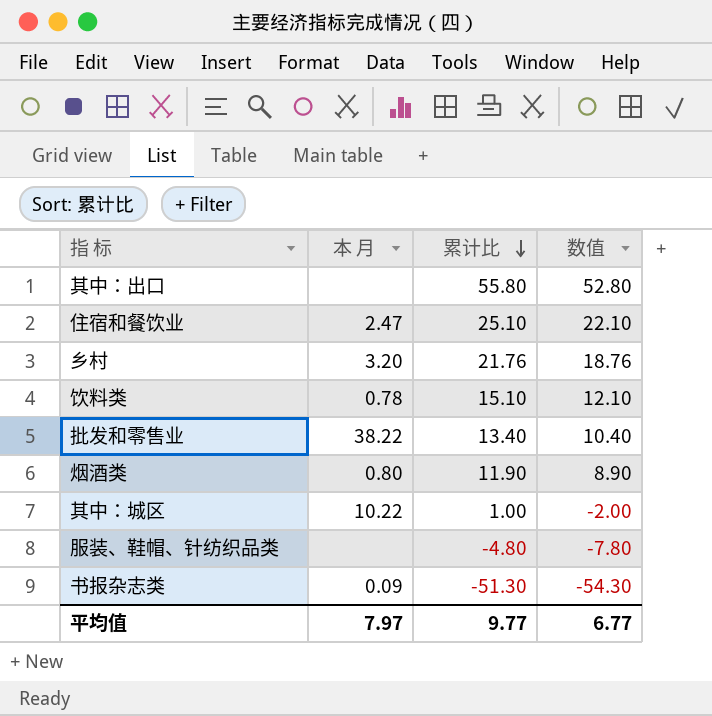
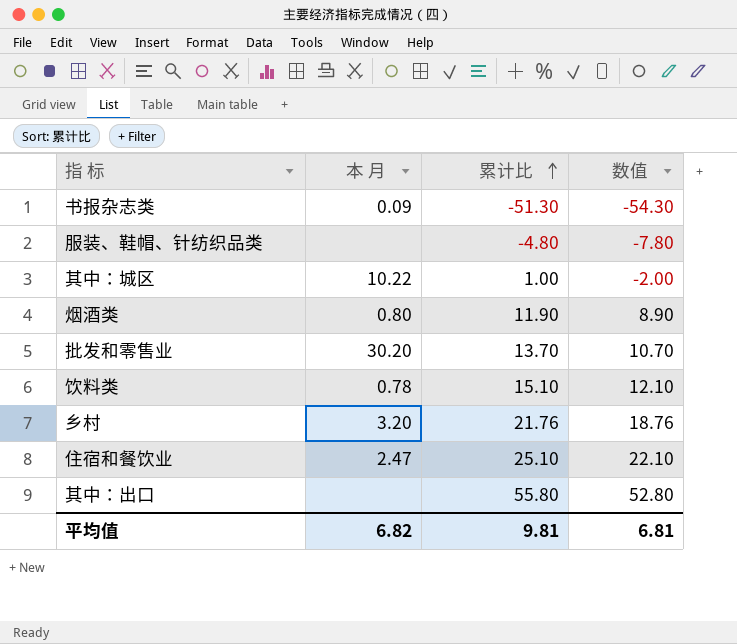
row order: 累计比 descending -> 累计比 ascending
批发和零售业 | 本 月: 38.22 -> 30.20
批发和零售业 | 累计比: 13.40 -> 13.70
批发和零售业 | 数值: 10.40 -> 10.70
平均值 | 本 月: 7.97 -> 6.82
平均值 | 累计比: 9.77 -> 9.81
平均值 | 数值: 6.77 -> 6.81

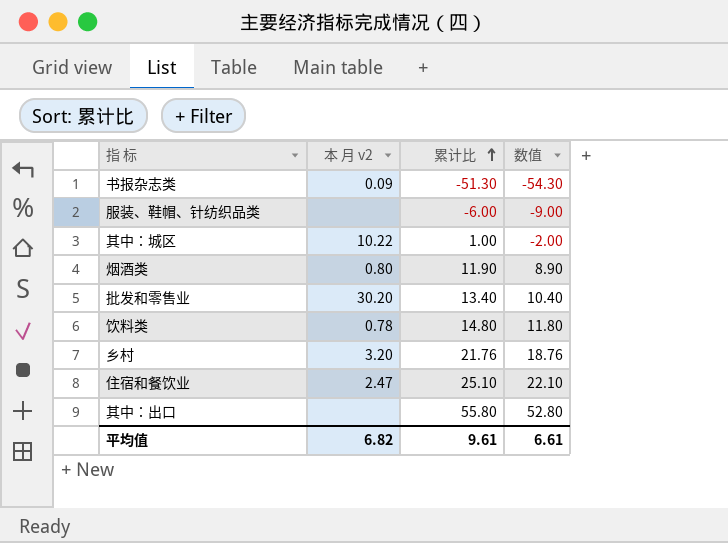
column name: 本 月 -> 本 月 v2
服装、鞋帽、针纺织品类 | 累计比: -4.80 -> -6.00
服装、鞋帽、针纺织品类 | 数值: -7.80 -> -9.00
批发和零售业 | 累计比: 13.70 -> 13.40
批发和零售业 | 数值: 10.70 -> 10.40
饮料类 | 累计比: 15.10 -> 14.80
饮料类 | 数值: 12.10 -> 11.80
平均值 | 累计比: 9.81 -> 9.61
平均值 | 数值: 6.81 -> 6.61

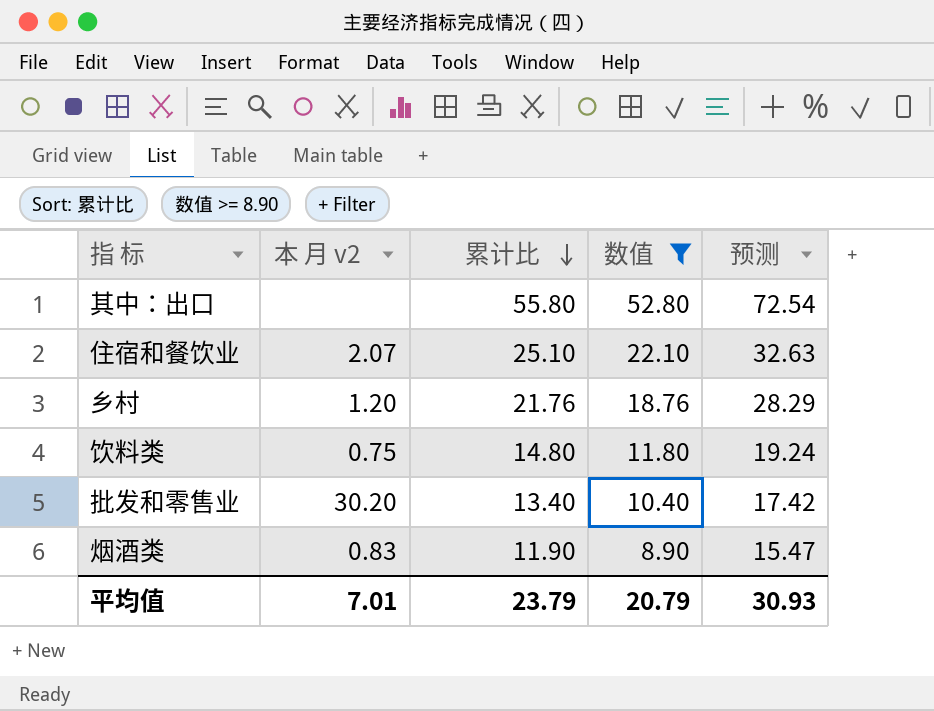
filter: none -> 数值 >= 8.90
row order: 累计比 ascending -> 累计比 descending
column 预测 | formula: none -> [累计比] * 1.3
住宿和餐饮业 | 本 月 v2: 2.47 -> 2.07
乡村 | 本 月 v2: 3.20 -> 1.20
饮料类 | 本 月 v2: 0.78 -> 0.75
烟酒类 | 本 月 v2: 0.80 -> 0.83
平均值 | 本 月 v2: 6.82 -> 7.01
平均值 | 累计比: 9.61 -> 23.79
平均值 | 数值: 6.61 -> 20.79

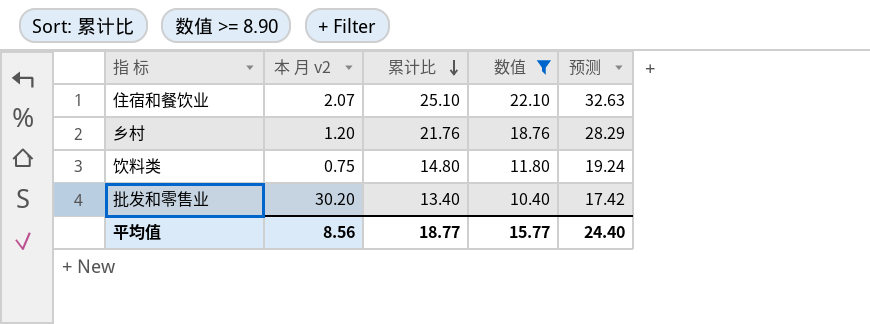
row 其中：出口: none | 55.80 | 52.80 | 72.54 -> none
row 烟酒类: 0.83 | 11.90 | 8.90 | 15.47 -> none
平均值 | 本 月 v2: 7.01 -> 8.56
平均值 | 累计比: 23.79 -> 18.77
平均值 | 数值: 20.79 -> 15.77
平均值 | 预测: 30.93 -> 24.40

